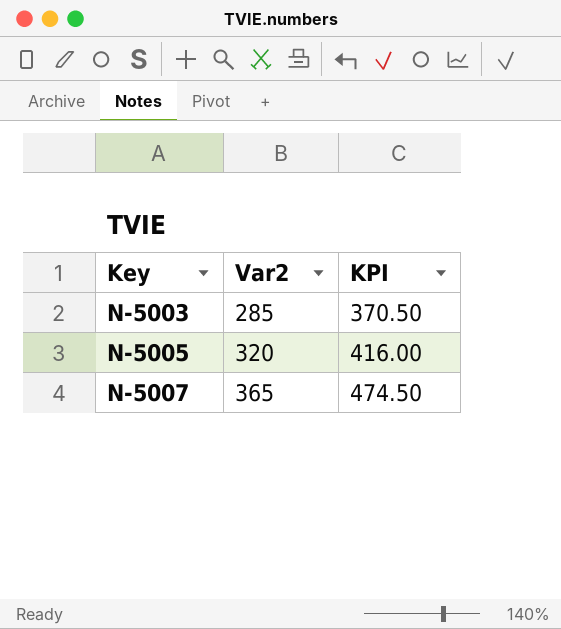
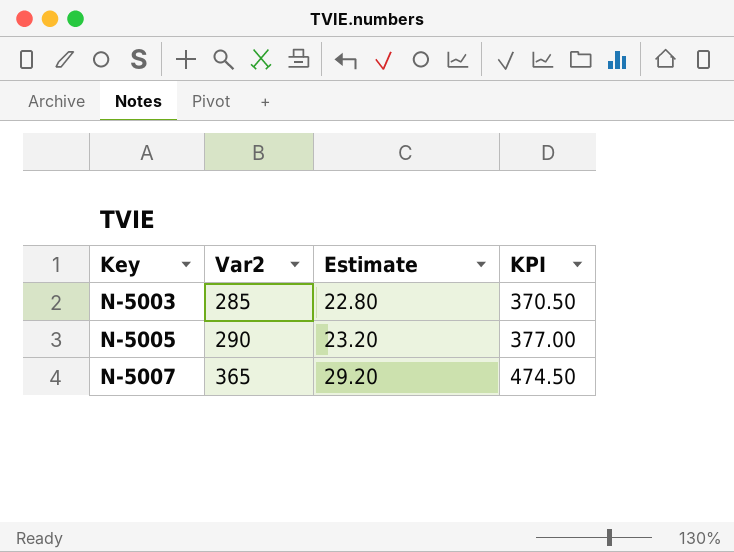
column Estimate | formula: none -> [Var2] * 0.08
N-5005 | Var2: 320 -> 290
N-5005 | KPI: 416.00 -> 377.00

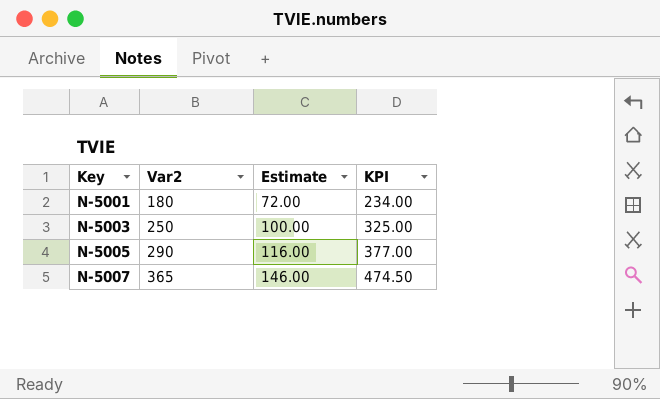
column Estimate | formula: [Var2] * 0.08 -> [Var2] * 0.4
row N-5001: none -> 180 | 72.00 | 234.00
N-5003 | Var2: 285 -> 250
N-5003 | KPI: 370.50 -> 325.00

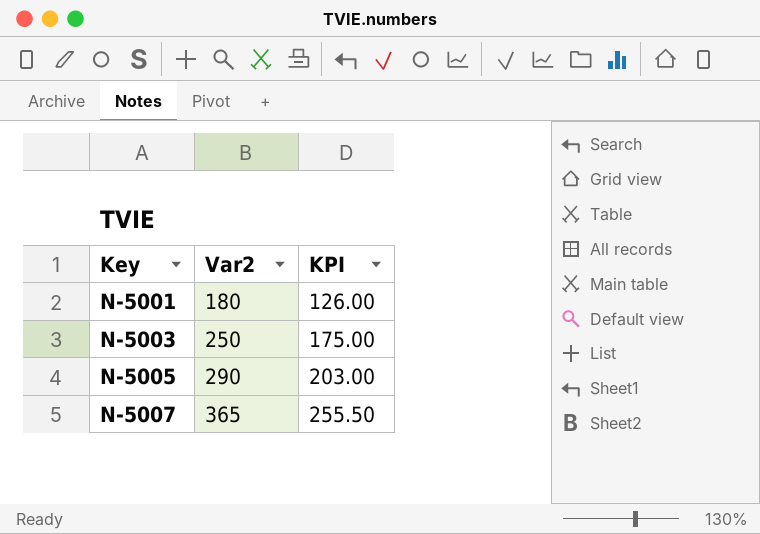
column Estimate | formula: [Var2] * 0.4 -> none
column KPI | formula: [Var2] * 1.3 -> [Var2] * 0.7

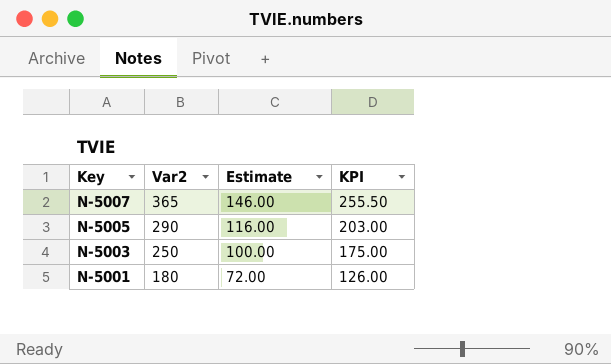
row order: Key ascending -> Key descending
column Estimate | formula: none -> [Var2] * 0.4

